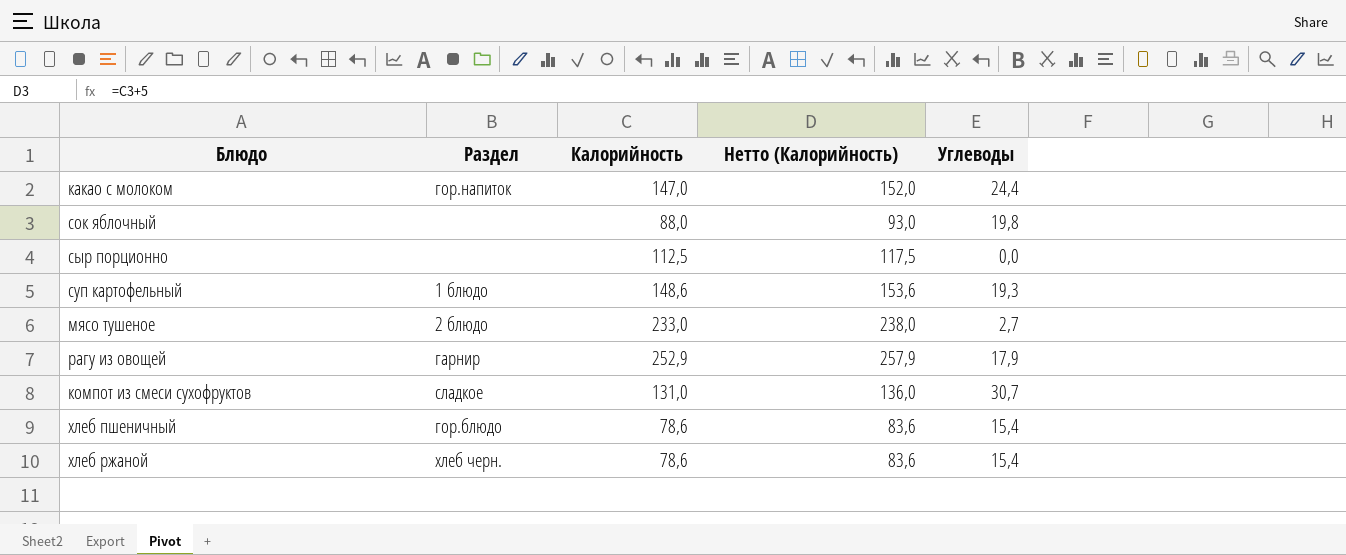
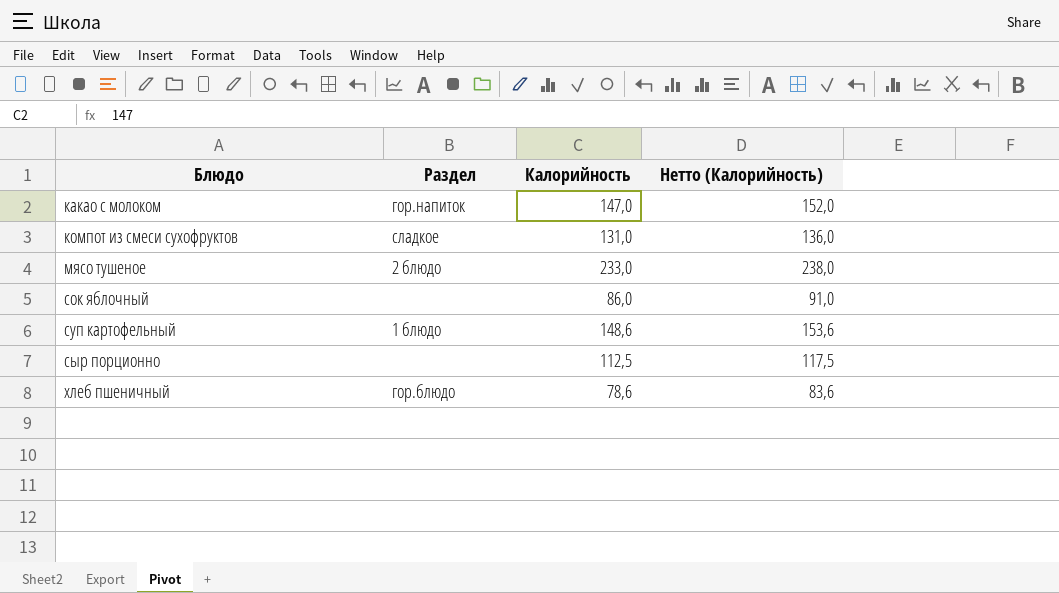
row order: none -> Блюдо ascending
column Углеводы | position: 5 -> none
row рагу из овощей: гарнир | 252,9 | 257,9 | 17,9 -> none
row хлеб ржаной: хлеб черн. | 78,6 | 83,6 | 15,4 -> none
сок яблочный | Калорийность: 88,0 -> 86,0
сок яблочный | Нетто (Калорийность): 93,0 -> 91,0

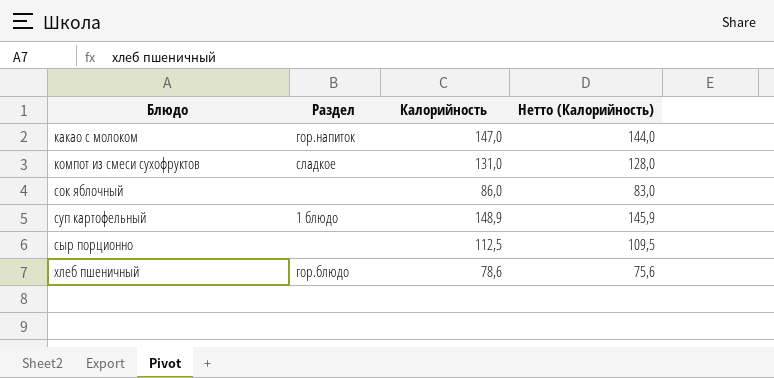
column Нетто (Калорийность) | formula: [Калорийность] + 5 -> [Калорийность] - 3
row мясо тушеное: 2 блюдо | 233,0 | 238,0 -> none
суп картофельный | Калорийность: 148,6 -> 148,9

